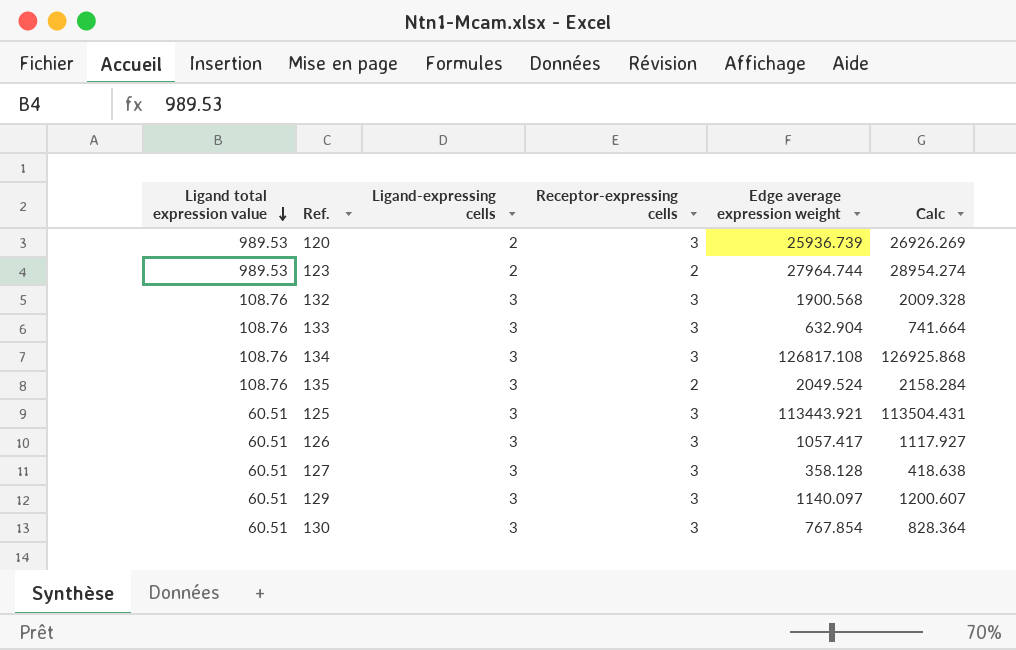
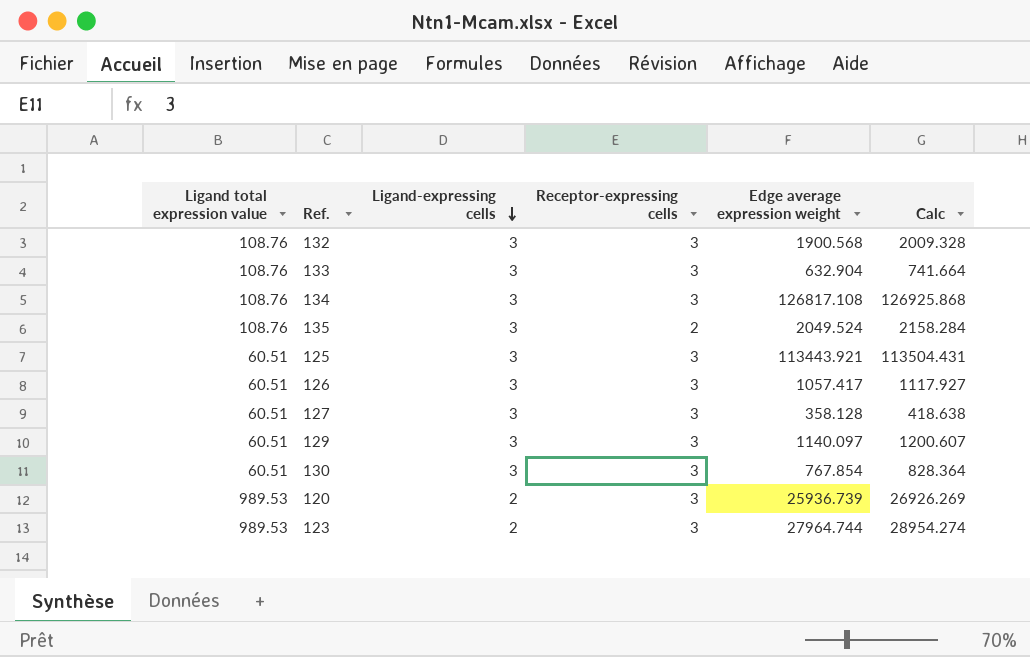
row order: Ligand total expression value descending -> Ligand-expressing cells descending
123 | Receptor-expressing cells: 2 -> 3

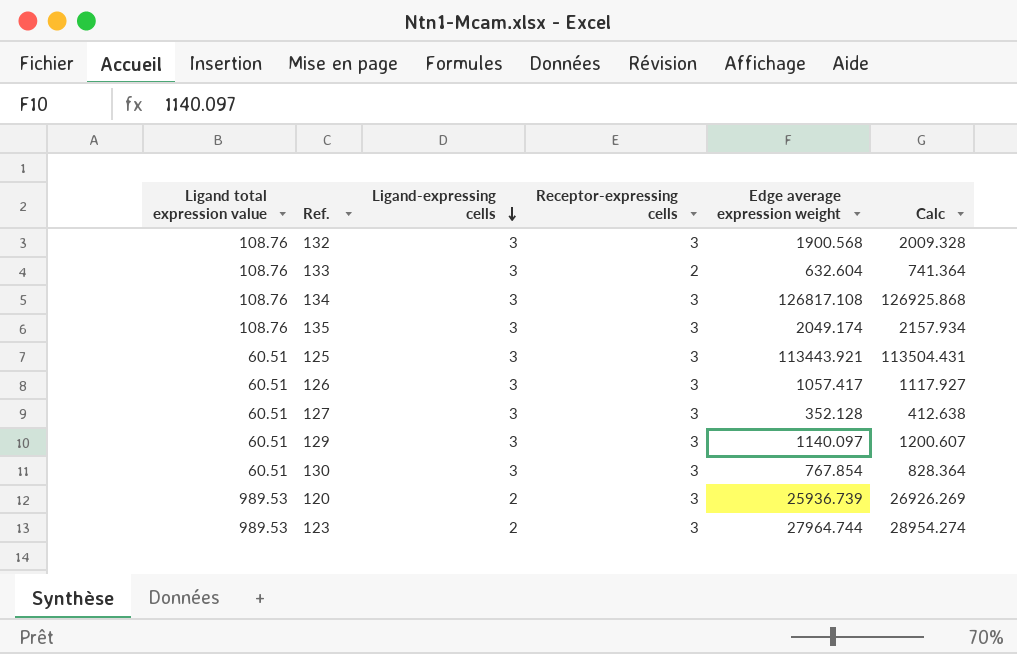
133 | Receptor-expressing cells: 3 -> 2
133 | Edge average expression weight: 632.904 -> 632.604
133 | Calc: 741.664 -> 741.364
135 | Receptor-expressing cells: 2 -> 3
135 | Edge average expression weight: 2049.524 -> 2049.174
135 | Calc: 2158.284 -> 2157.934
127 | Edge average expression weight: 358.128 -> 352.128
127 | Calc: 418.638 -> 412.638

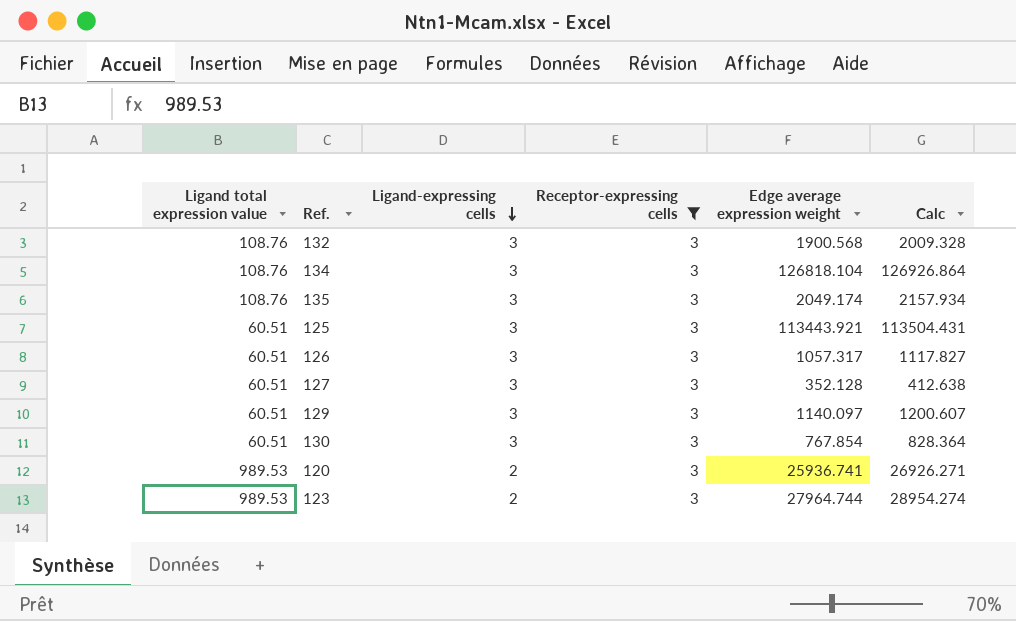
filter: none -> Receptor-expressing cells = 3
134 | Edge average expression weight: 126817.108 -> 126818.104
134 | Calc: 126925.868 -> 126926.864
126 | Edge average expression weight: 1057.417 -> 1057.317
126 | Calc: 1117.927 -> 1117.827
120 | Edge average expression weight: 25936.739 -> 25936.741
120 | Calc: 26926.269 -> 26926.271

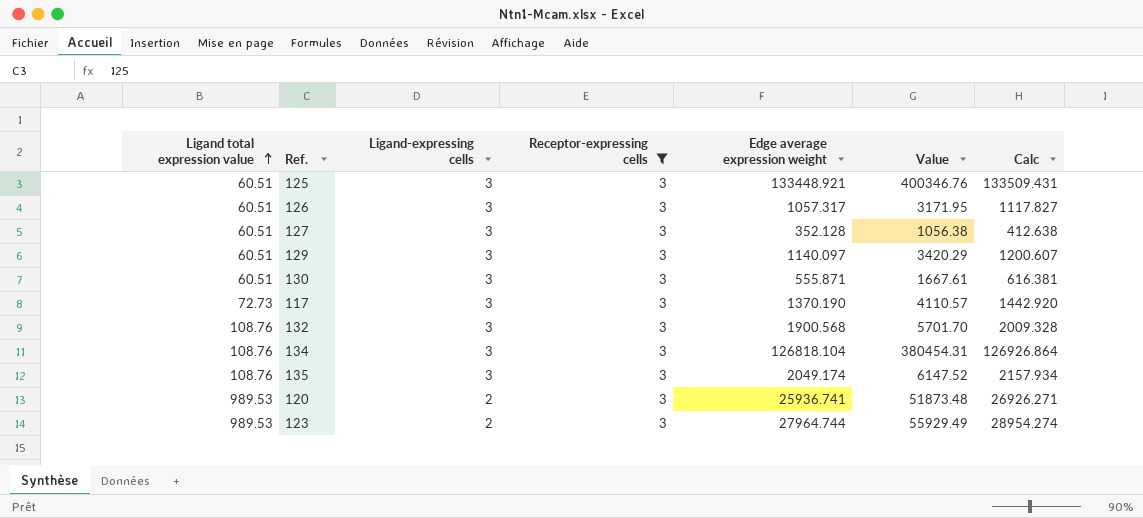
row order: Ligand-expressing cells descending -> Ligand total expression value ascending
column Value | formula: none -> [Ligand-expressing cells] * [Edge average expression weight]
125 | Edge average expression weight: 113443.921 -> 133448.921
125 | Calc: 113504.431 -> 133509.431
130 | Edge average expression weight: 767.854 -> 555.871
130 | Calc: 828.364 -> 616.381
row 117: none -> 72.73 | 3 | 3 | 1370.190 | 4110.57 | 1442.920

